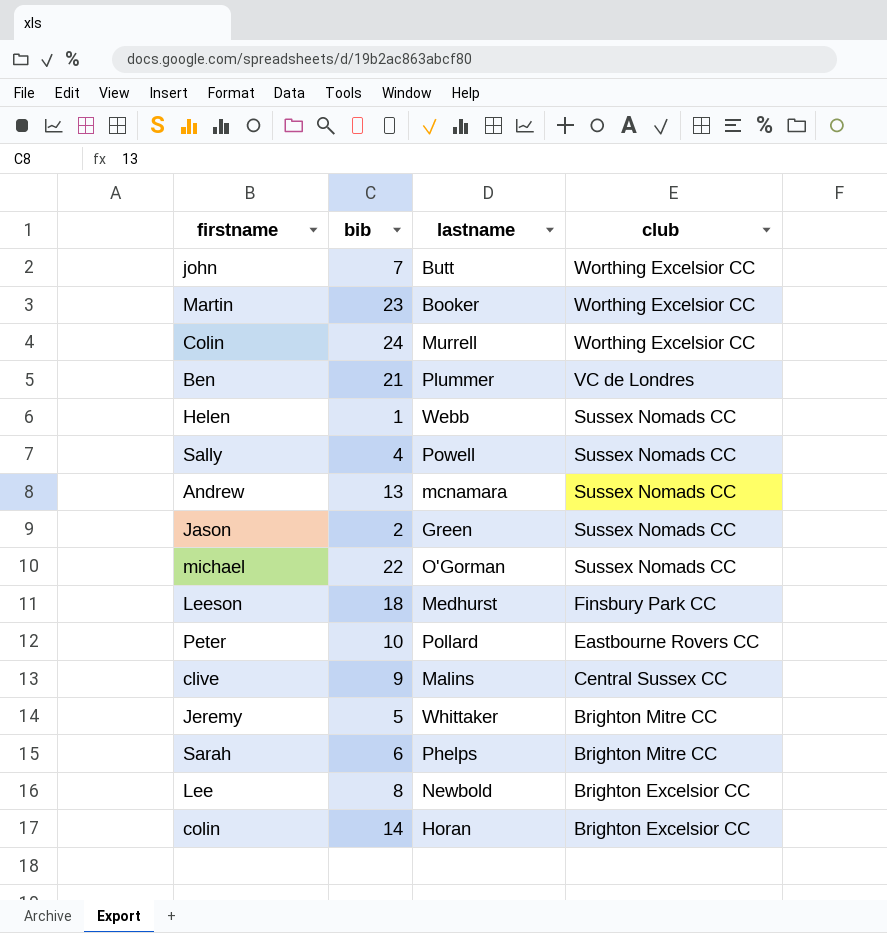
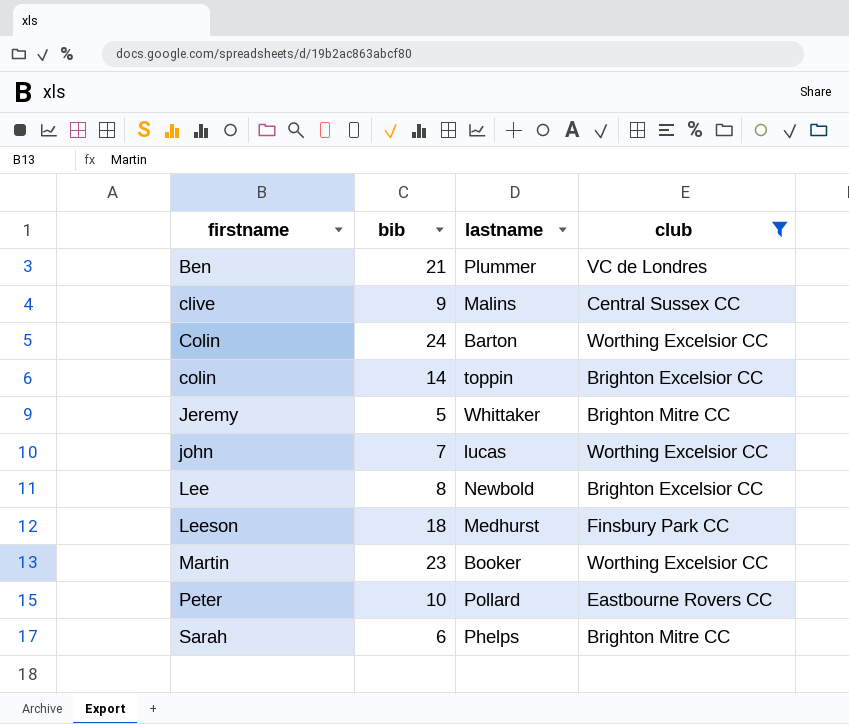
filter: none -> club != Sussex Nomads CC
row order: club descending -> firstname ascending
Colin | lastname: Murrell -> Barton
colin | lastname: Horan -> toppin
john | lastname: Butt -> lucas

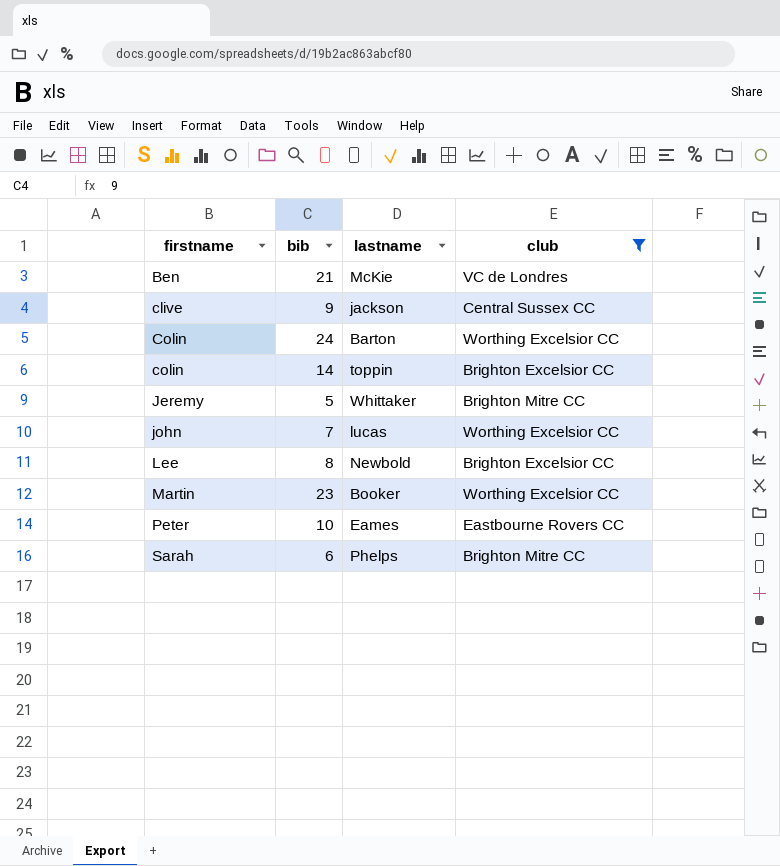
row Leeson: 18 | Medhurst | Finsbury Park CC -> none
Ben | lastname: Plummer -> McKie
clive | lastname: Malins -> jackson
Peter | lastname: Pollard -> Eames

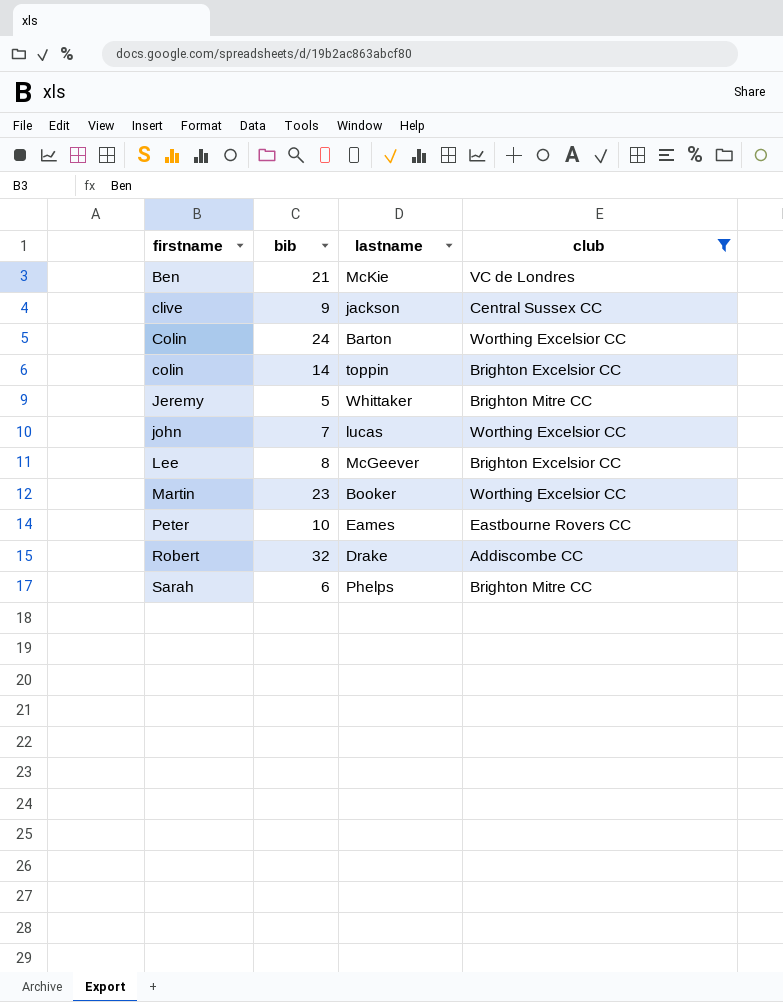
Lee | lastname: Newbold -> McGeever
row Robert: none -> 32 | Drake | Addiscombe CC

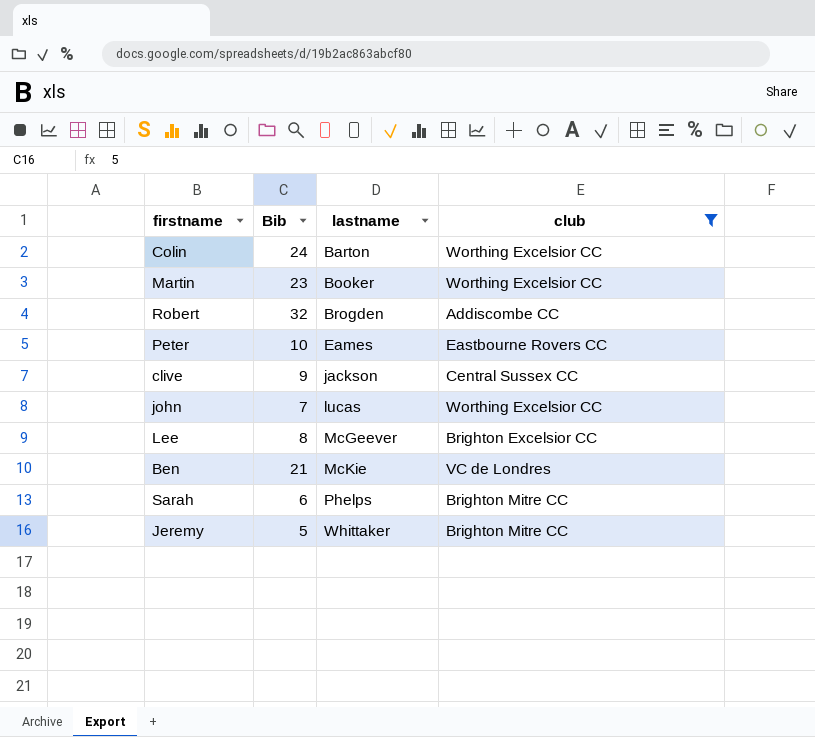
row order: firstname ascending -> lastname ascending
column name: bib -> Bib
row colin: 14 | toppin | Brighton Excelsior CC -> none
Robert | lastname: Drake -> Brogden

